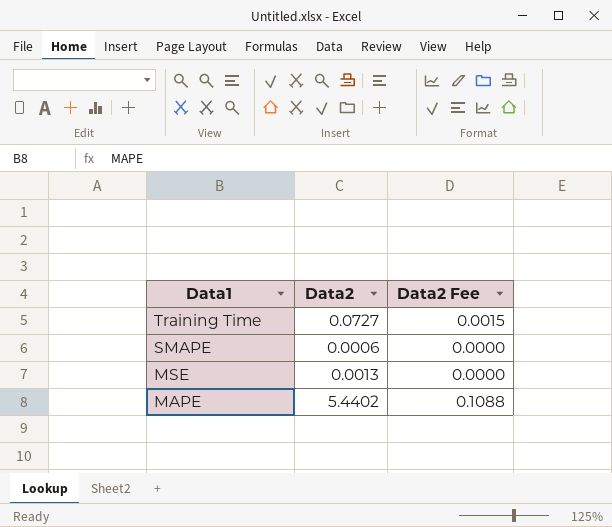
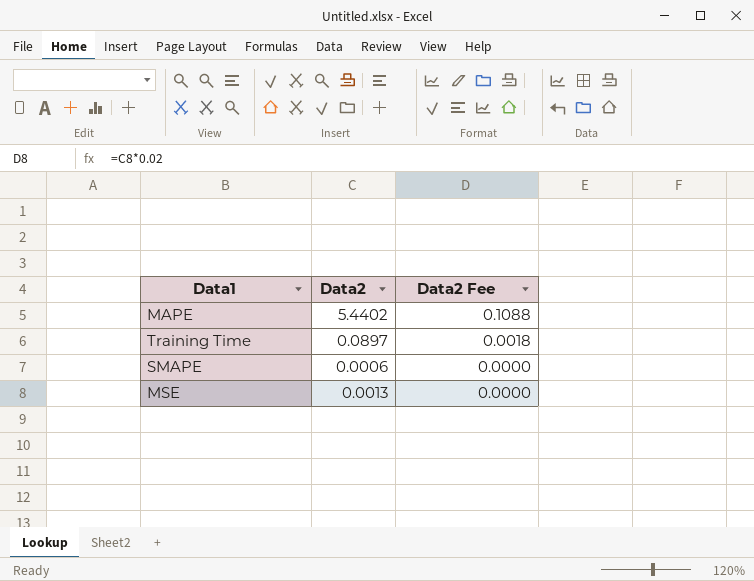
row order: Data1 descending -> Data2 Fee descending
Training Time | Data2: 0.0727 -> 0.0897
Training Time | Data2 Fee: 0.0015 -> 0.0018

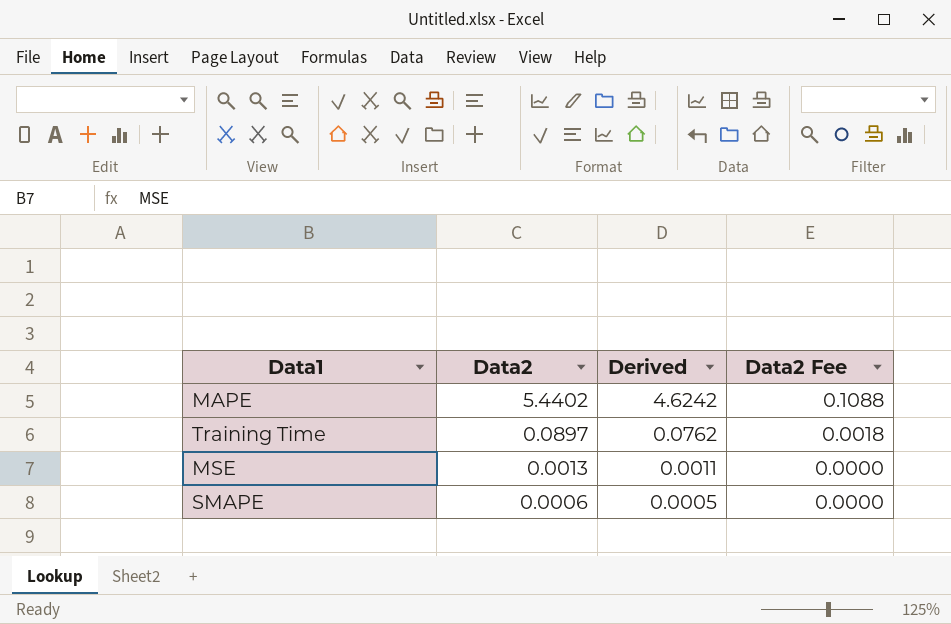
row order: Data2 Fee descending -> Data2 descending
column Derived | formula: none -> [Data2] * 0.85

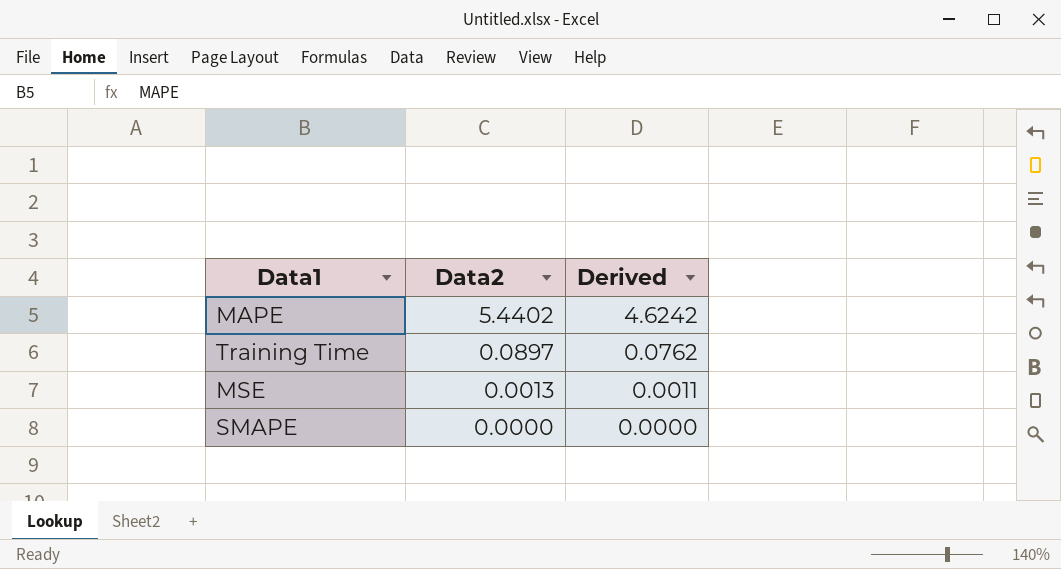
column Data2 Fee | formula: [Data2] * 0.02 -> none
SMAPE | Data2: 0.0006 -> 0.0000
SMAPE | Derived: 0.0005 -> 0.0000

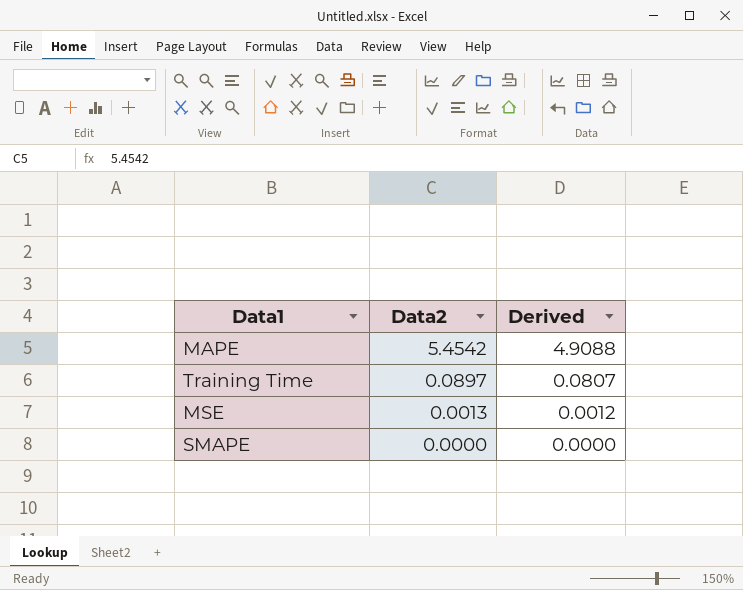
column Derived | formula: [Data2] * 0.85 -> [Data2] * 0.9
MAPE | Data2: 5.4402 -> 5.4542

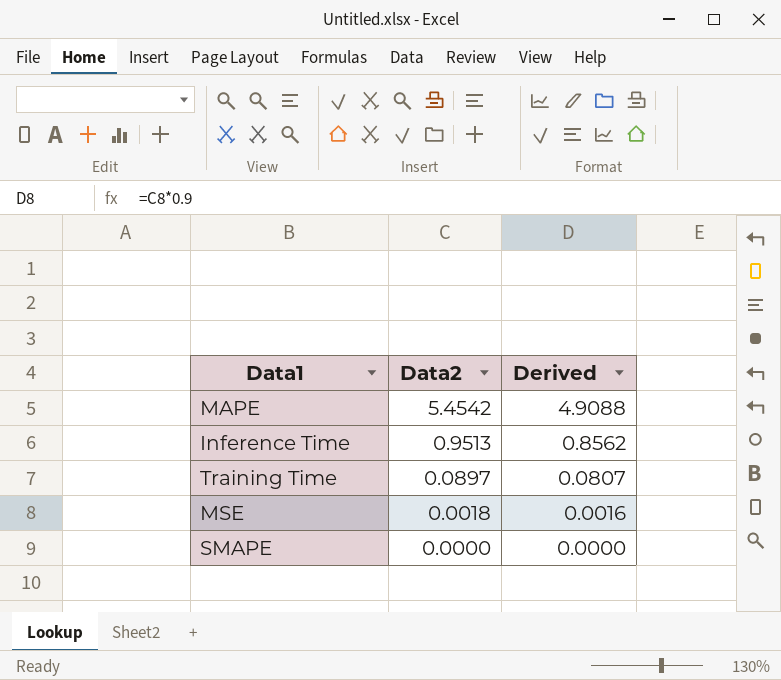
row Inference Time: none -> 0.9513 | 0.8562
MSE | Data2: 0.0013 -> 0.0018
MSE | Derived: 0.0012 -> 0.0016

